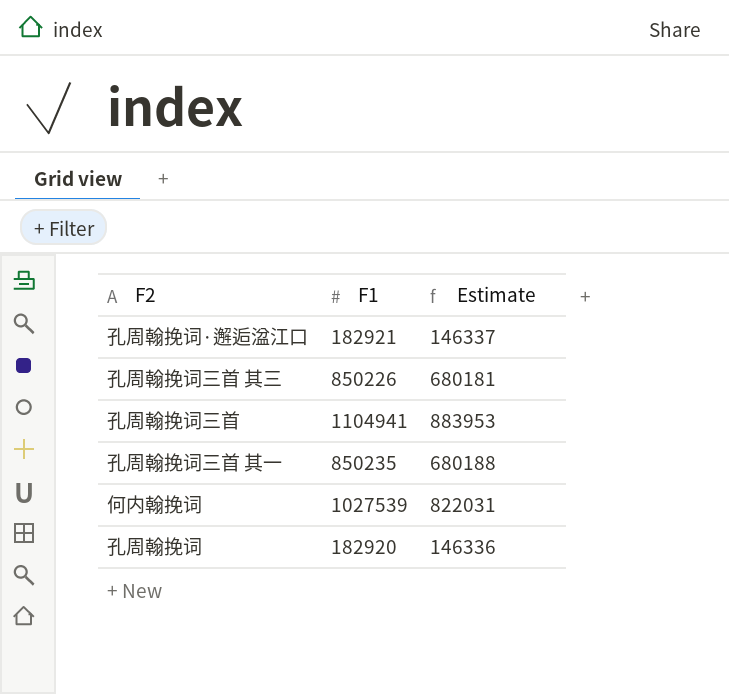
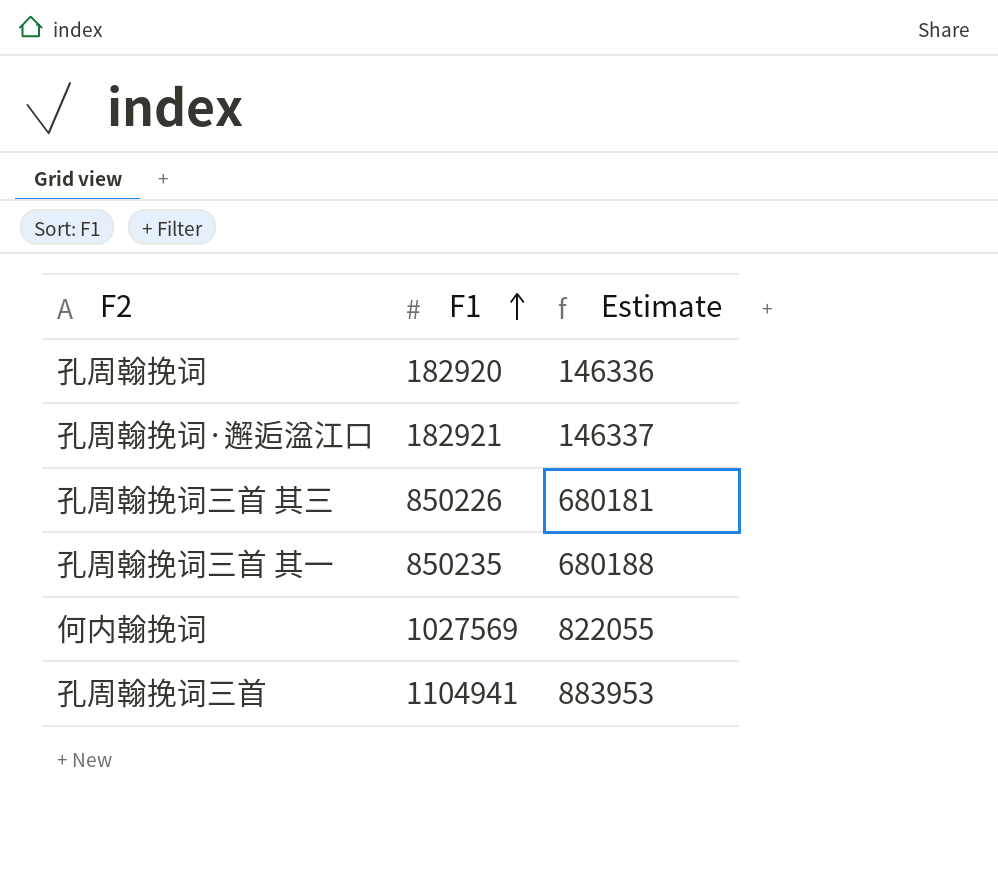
row order: none -> F1 ascending
何内翰挽词 | F1: 1027539 -> 1027569
何内翰挽词 | Estimate: 822031 -> 822055

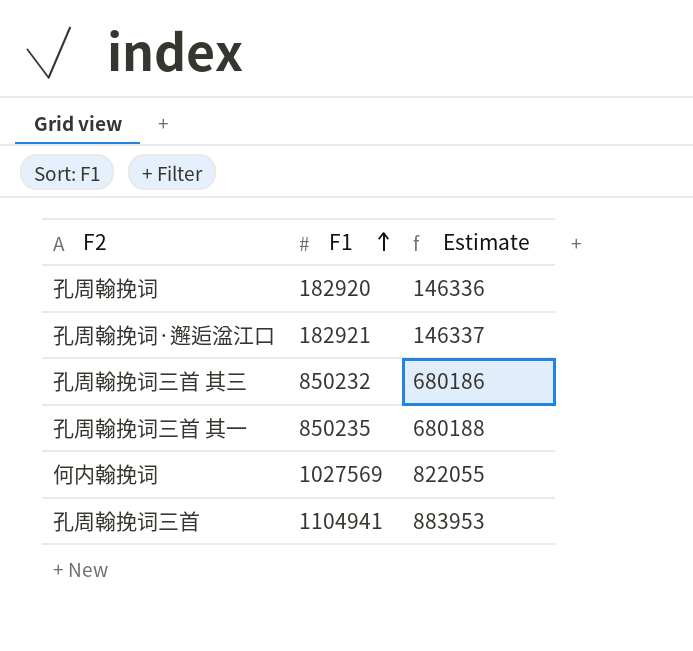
孔周翰挽词三首 其三 | F1: 850226 -> 850232
孔周翰挽词三首 其三 | Estimate: 680181 -> 680186

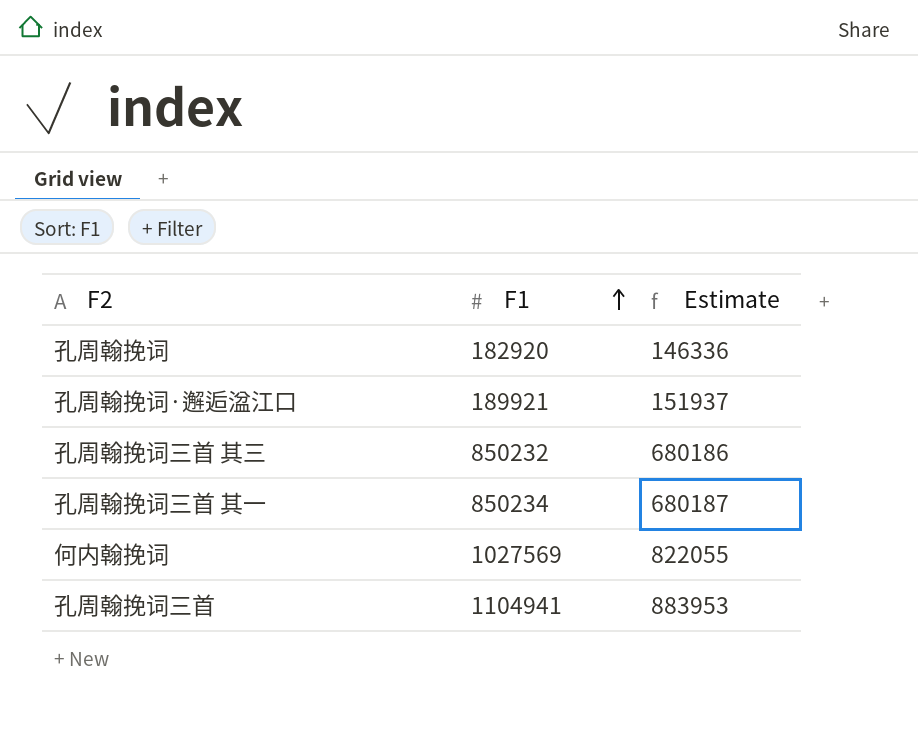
孔周翰挽词·邂逅湓江口 | F1: 182921 -> 189921
孔周翰挽词·邂逅湓江口 | Estimate: 146337 -> 151937
孔周翰挽词三首 其一 | F1: 850235 -> 850234
孔周翰挽词三首 其一 | Estimate: 680188 -> 680187

